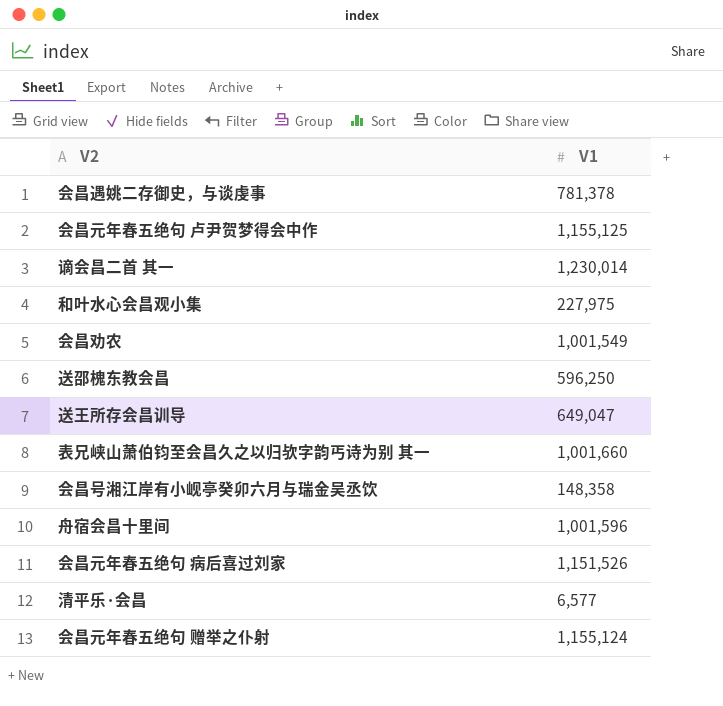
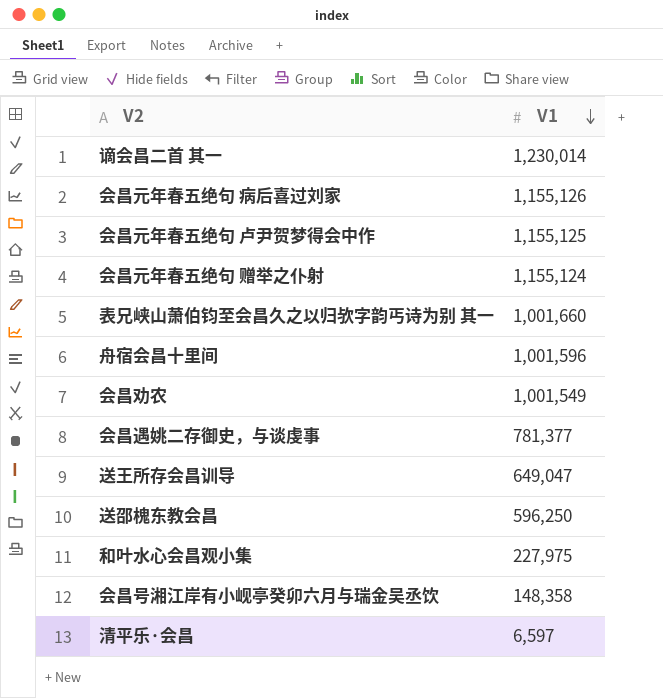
row order: none -> V1 descending
会昌元年春五绝句 病后喜过刘家 | V1: 1,151,526 -> 1,155,126
会昌遇姚二存御史，与谈虔事 | V1: 781,378 -> 781,377
清平乐·会昌 | V1: 6,577 -> 6,597

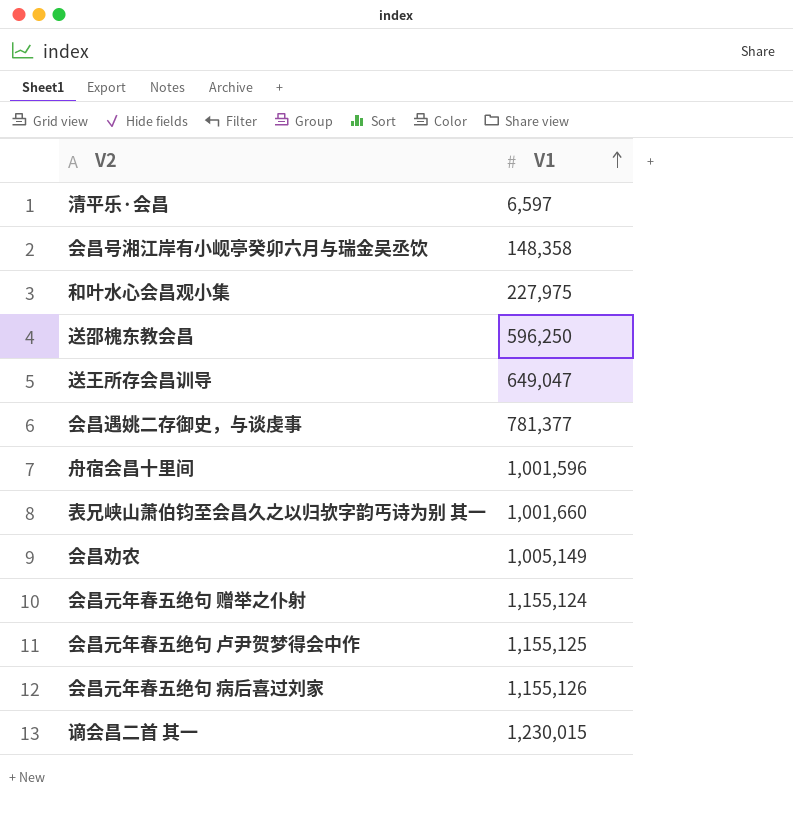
row order: V1 descending -> V1 ascending
会昌劝农 | V1: 1,001,549 -> 1,005,149
谪会昌二首 其一 | V1: 1,230,014 -> 1,230,015

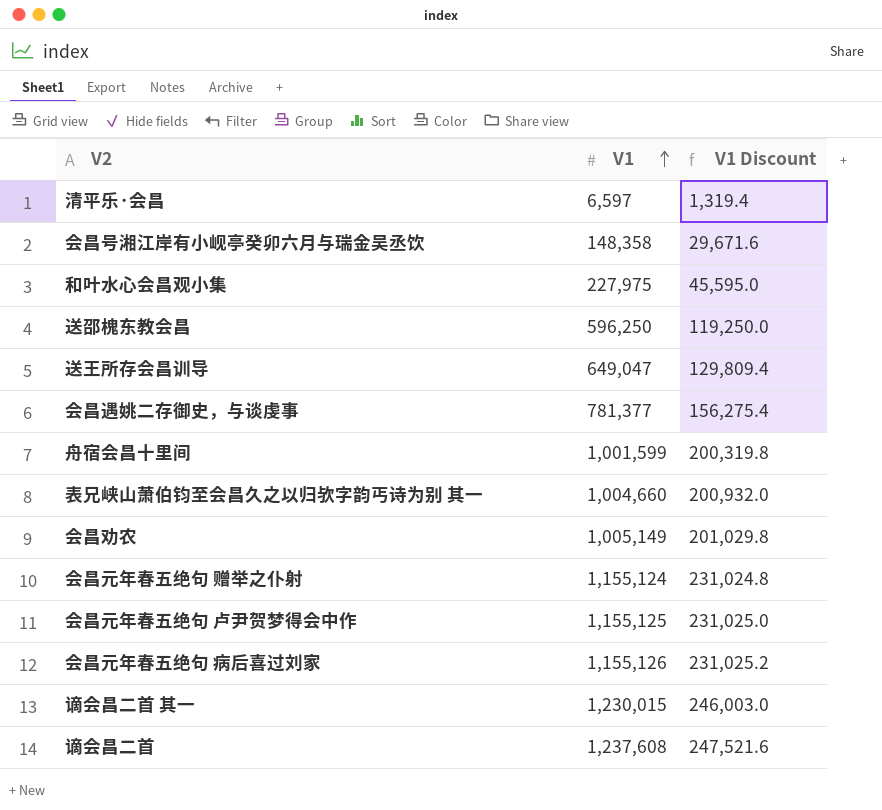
column V1 Discount | formula: none -> [V1] * 0.2
舟宿会昌十里间 | V1: 1,001,596 -> 1,001,599
表兄峡山萧伯钧至会昌久之以归欤字韵丐诗为别 其一 | V1: 1,001,660 -> 1,004,660
row 谪会昌二首: none -> 1,237,608 | 247,521.6

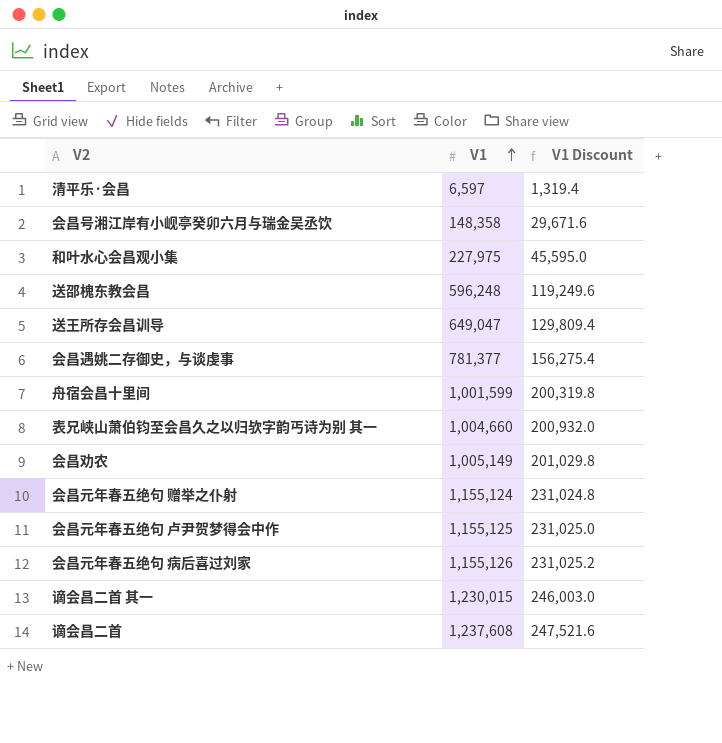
送邵槐东教会昌 | V1: 596,250 -> 596,248
送邵槐东教会昌 | V1 Discount: 119,250.0 -> 119,249.6

